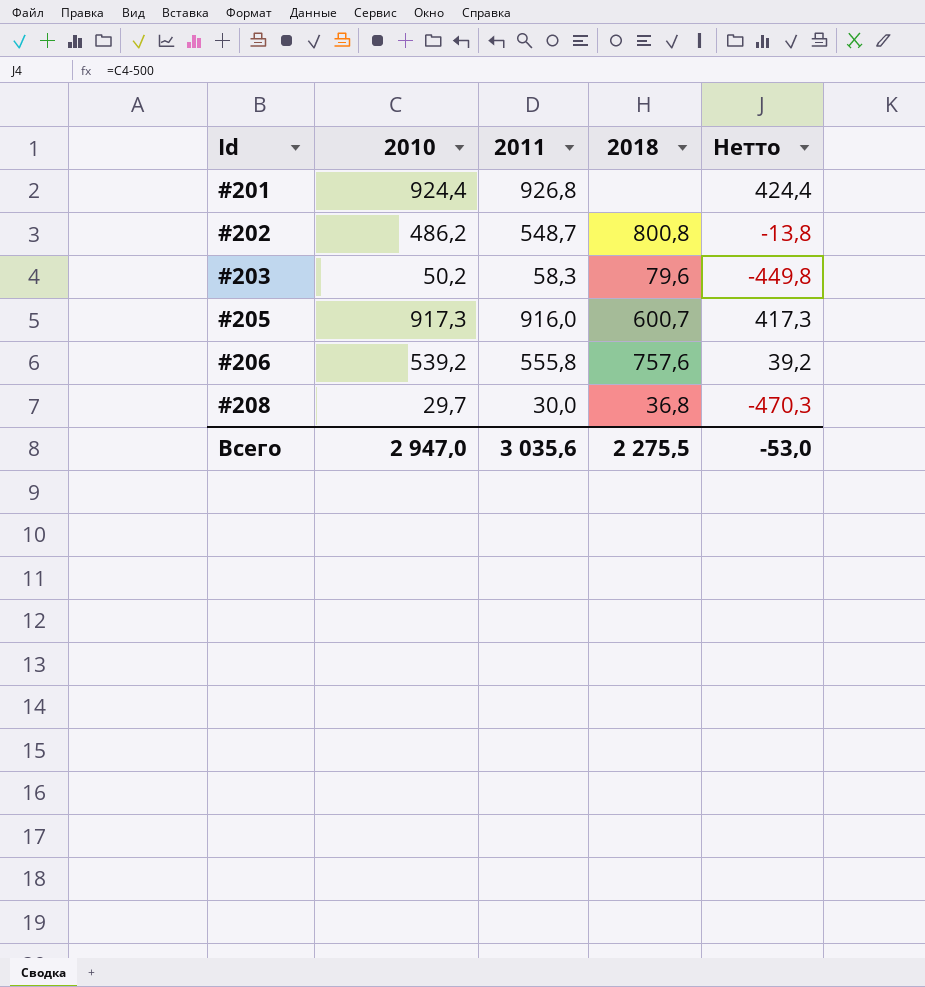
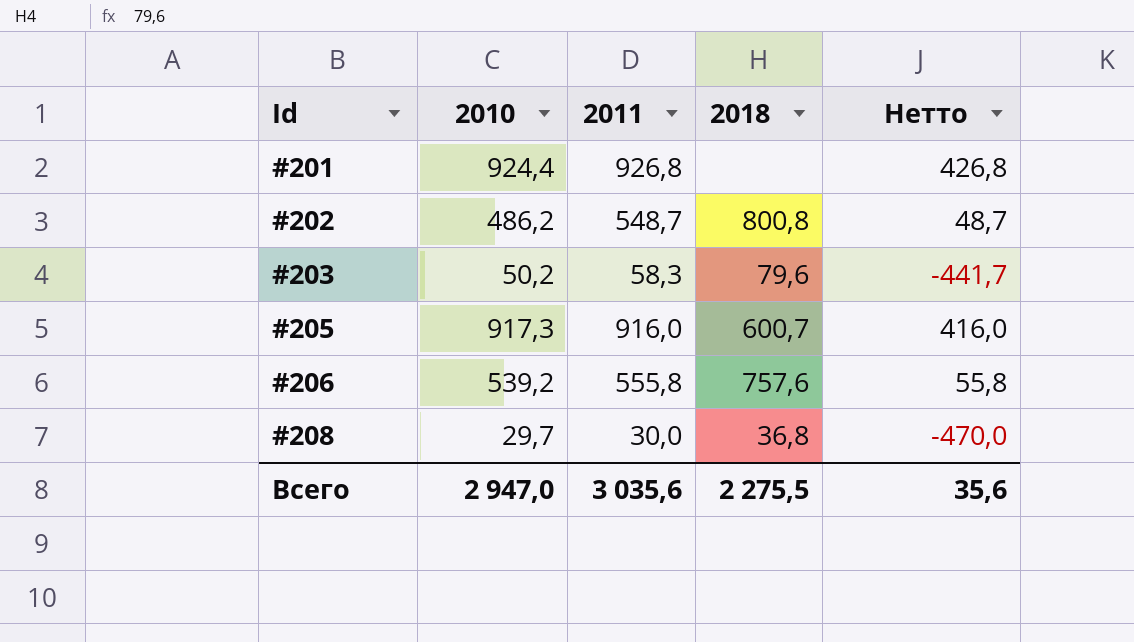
column Нетто | formula: [2010] - 500 -> [2011] - 500
Всего | Нетто: -53,0 -> 35,6

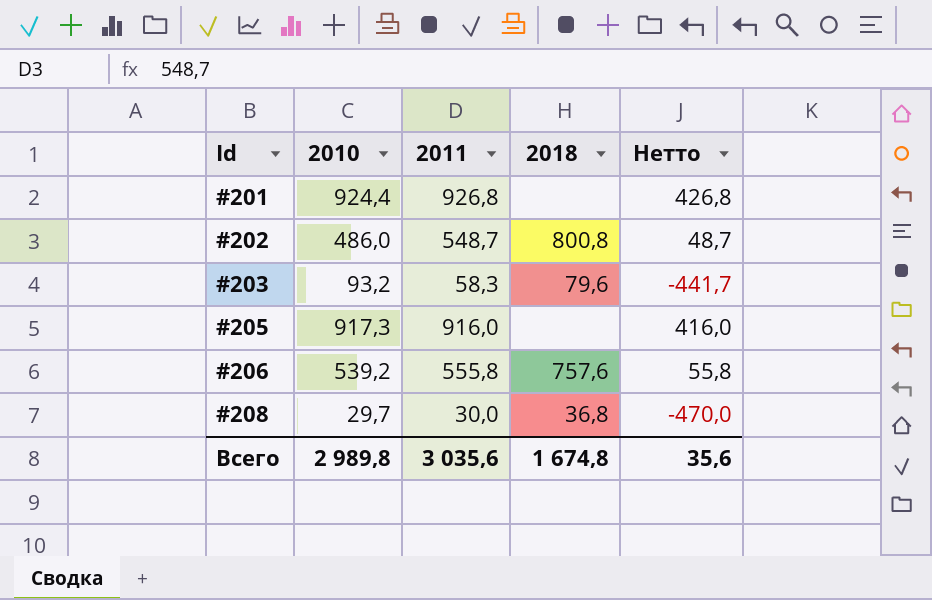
#202 | 2010: 486,2 -> 486,0
#203 | 2010: 50,2 -> 93,2
#205 | 2018: 600,7 -> none
Всего | 2010: 2 947,0 -> 2 989,8
Всего | 2018: 2 275,5 -> 1 674,8

